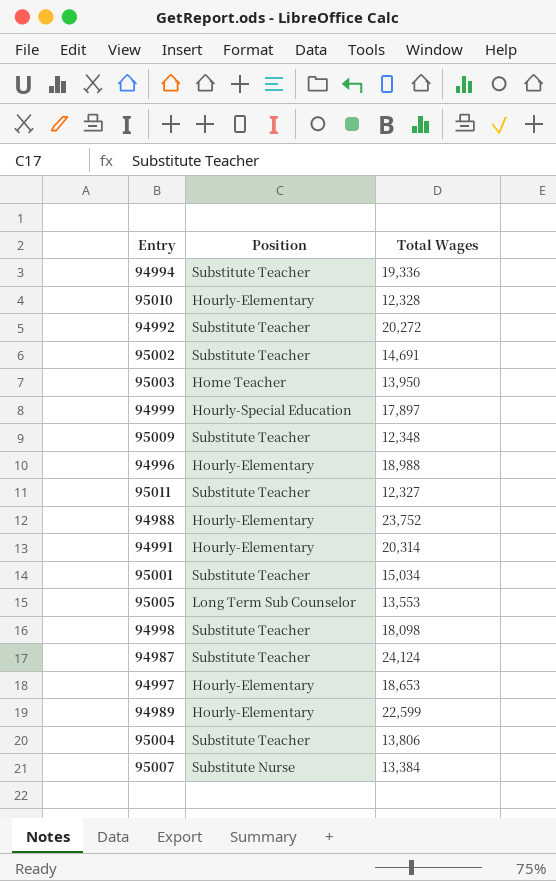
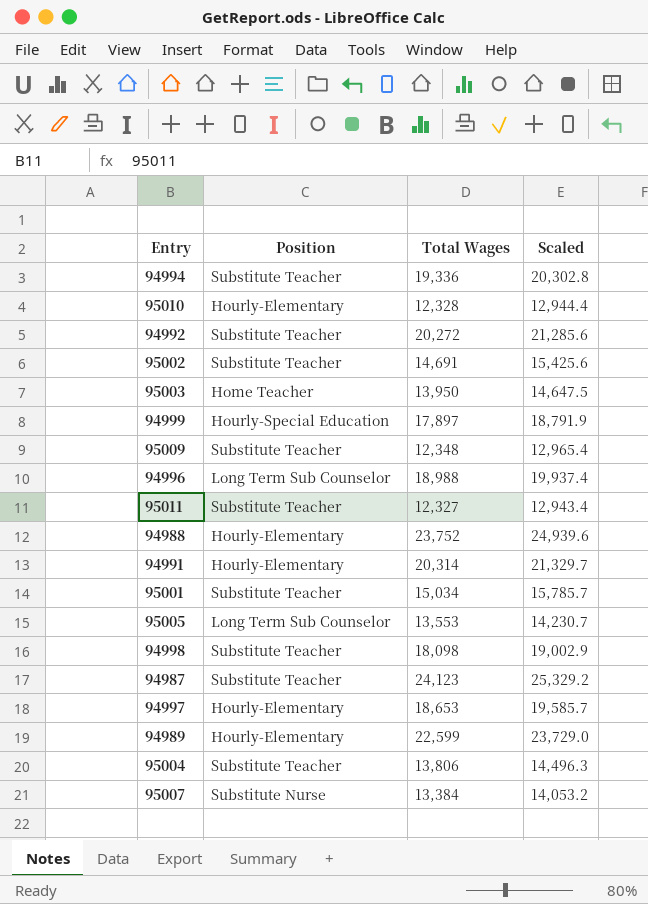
column Scaled | formula: none -> [Total Wages] * 1.05
94996 | Position: Hourly-Elementary -> Long Term Sub Counselor
94987 | Total Wages: 24,124 -> 24,123

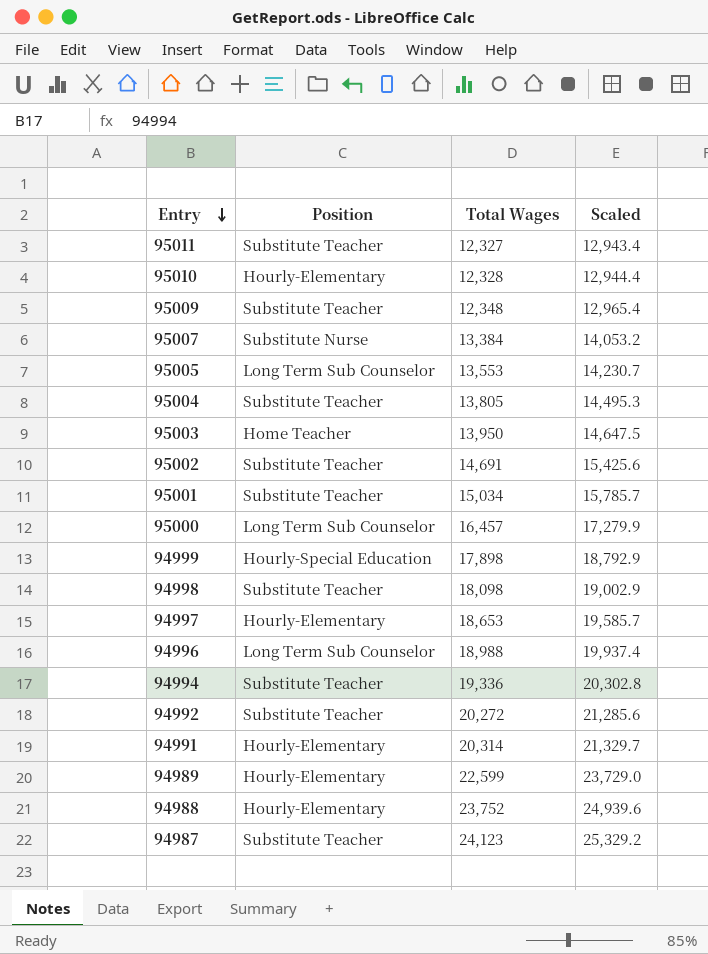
row order: none -> Entry descending
95004 | Total Wages: 13,806 -> 13,805
95004 | Scaled: 14,496.3 -> 14,495.3
row 95000: none -> Long Term Sub Counselor | 16,457 | 17,279.9
94999 | Total Wages: 17,897 -> 17,898
94999 | Scaled: 18,791.9 -> 18,792.9

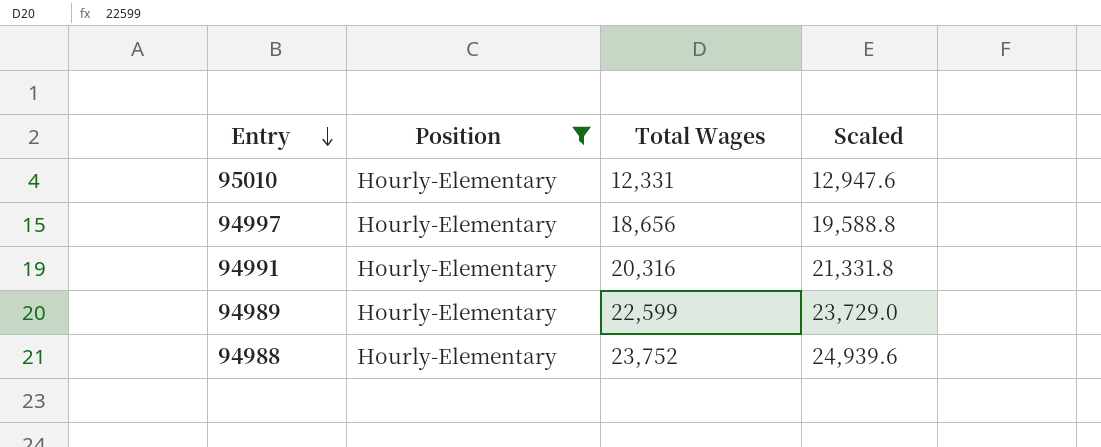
filter: none -> Position = Hourly-Elementary
95010 | Total Wages: 12,328 -> 12,331
95010 | Scaled: 12,944.4 -> 12,947.6
94997 | Total Wages: 18,653 -> 18,656
94997 | Scaled: 19,585.7 -> 19,588.8
94991 | Total Wages: 20,314 -> 20,316
94991 | Scaled: 21,329.7 -> 21,331.8

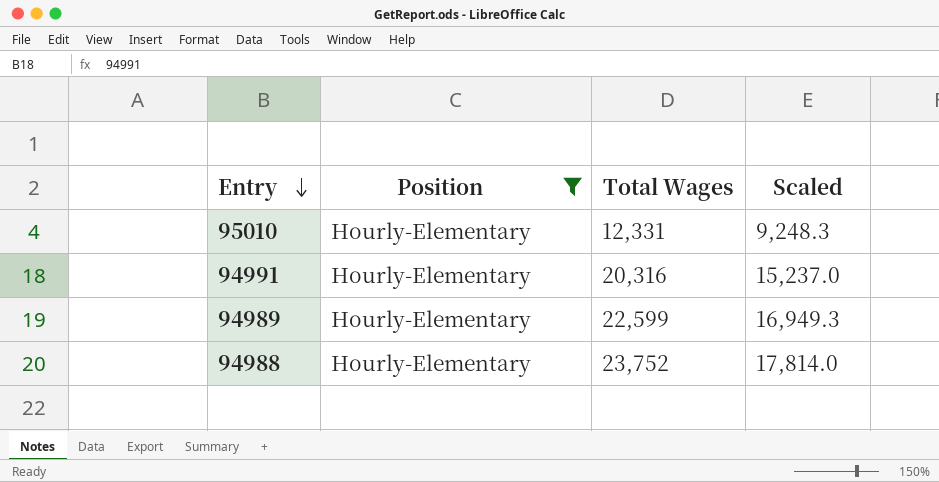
column Scaled | formula: [Total Wages] * 1.05 -> [Total Wages] * 0.75
row 94997: Hourly-Elementary | 18,656 | 19,588.8 -> none

